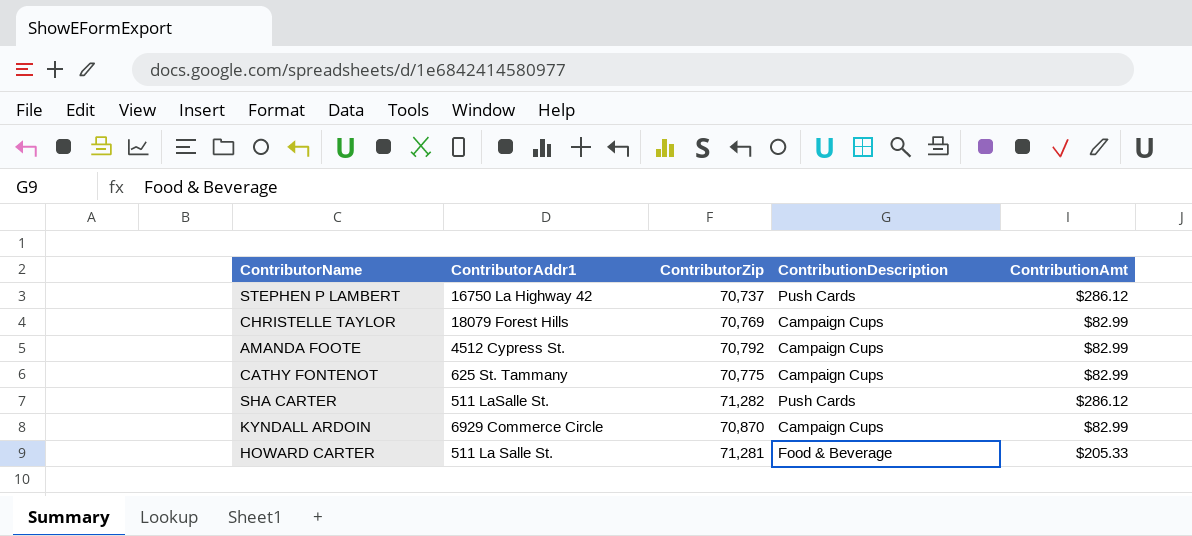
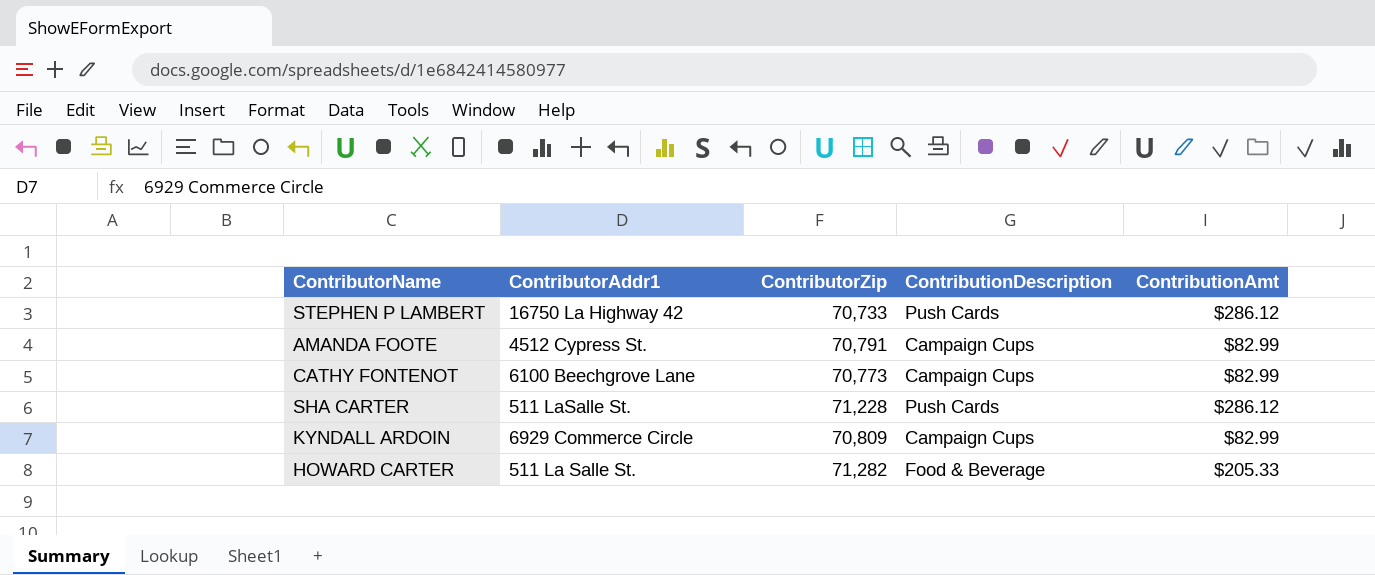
row CHRISTELLE TAYLOR: 18079 Forest Hills | 70,769 | Campaign Cups | $82.99 -> none
STEPHEN P LAMBERT | ContributorZip: 70,737 -> 70,733
AMANDA FOOTE | ContributorZip: 70,792 -> 70,791
CATHY FONTENOT | ContributorAddr1: 625 St. Tammany -> 6100 Beechgrove Lane
CATHY FONTENOT | ContributorZip: 70,775 -> 70,773
SHA CARTER | ContributorZip: 71,282 -> 71,228
KYNDALL ARDOIN | ContributorZip: 70,870 -> 70,809
HOWARD CARTER | ContributorZip: 71,281 -> 71,282

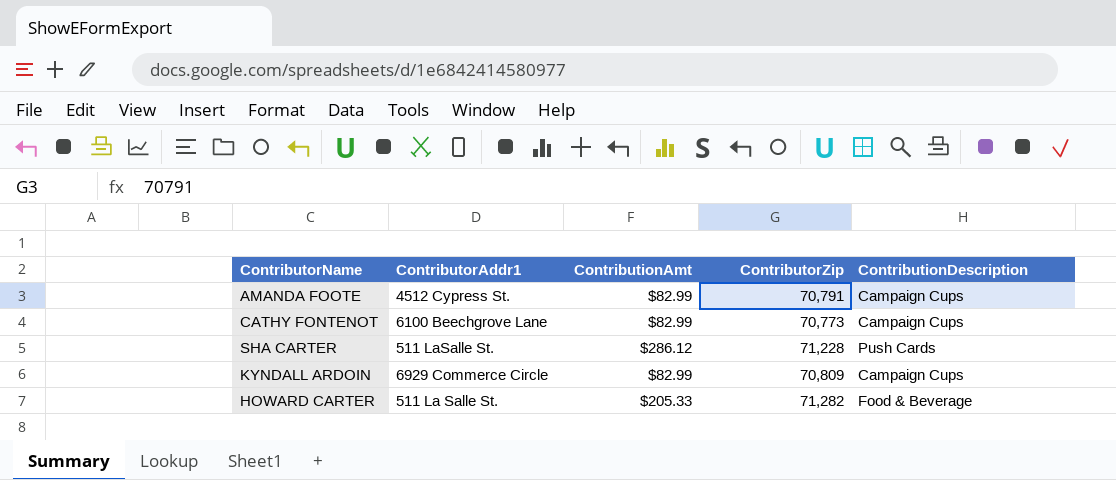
column ContributionAmt | position: 5 -> 3
row STEPHEN P LAMBERT: 16750 La Highway 42 | 70,733 | Push Cards | $286.12 -> none

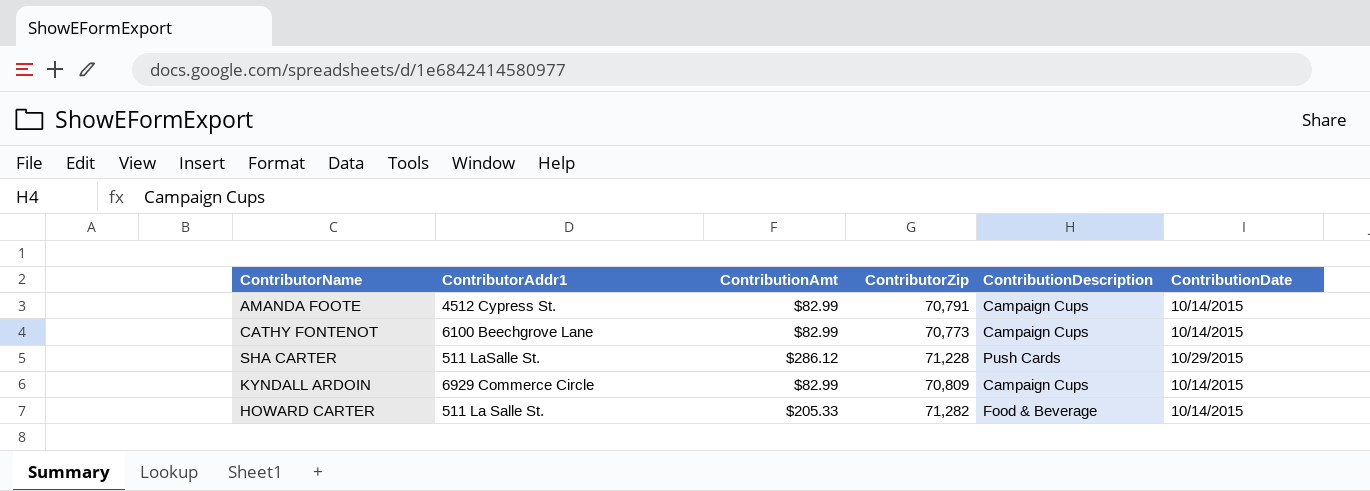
column ContributionDate | position: none -> 6

